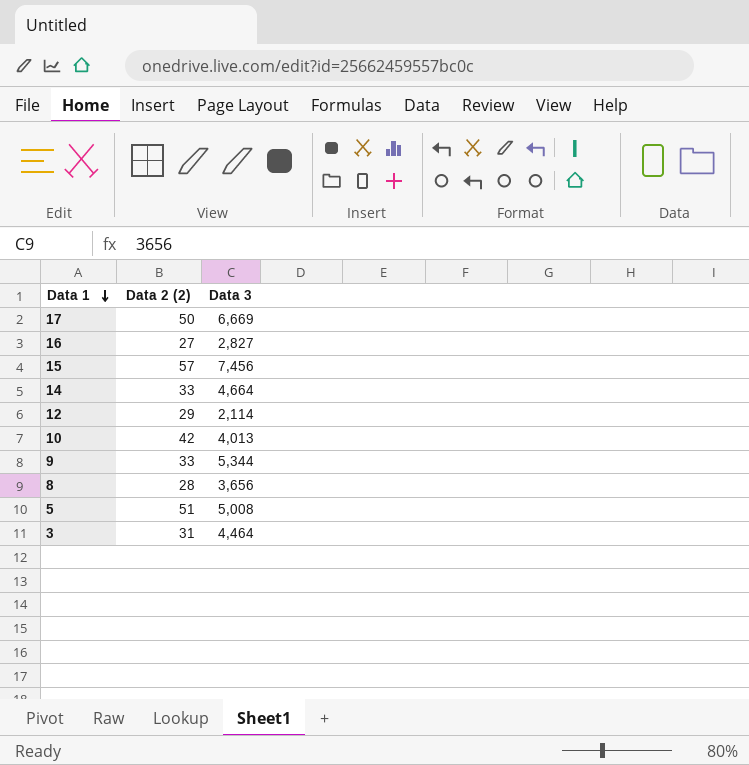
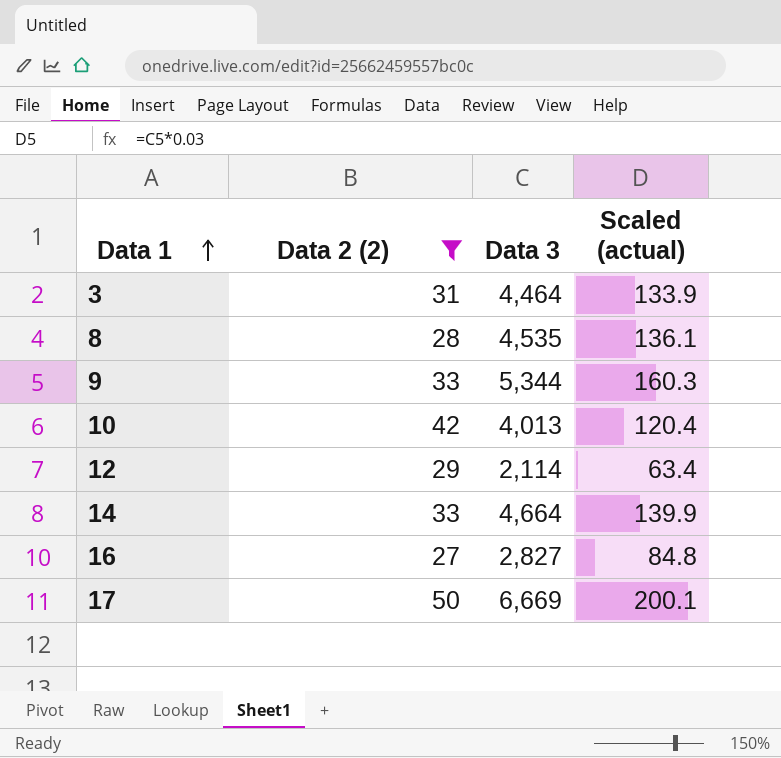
filter: none -> Data 2 (2) <= 50
row order: Data 1 descending -> Data 1 ascending
column Scaled (actual) | formula: none -> [Data 3] * 0.03
8 | Data 3: 3,656 -> 4,535

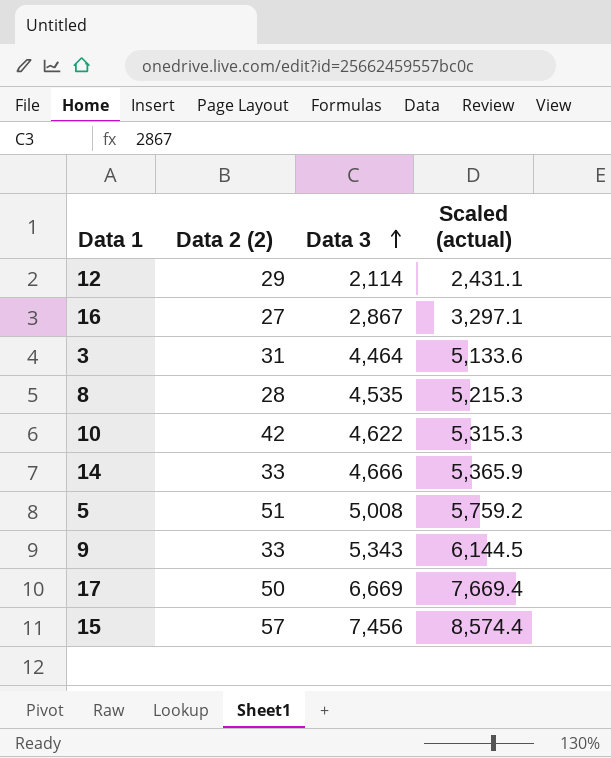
filter: Data 2 (2) <= 50 -> none
row order: Data 1 ascending -> Data 3 ascending
column Scaled (actual) | formula: [Data 3] * 0.03 -> [Data 3] * 1.15
16 | Data 3: 2,827 -> 2,867
10 | Data 3: 4,013 -> 4,622
14 | Data 3: 4,664 -> 4,666
9 | Data 3: 5,344 -> 5,343

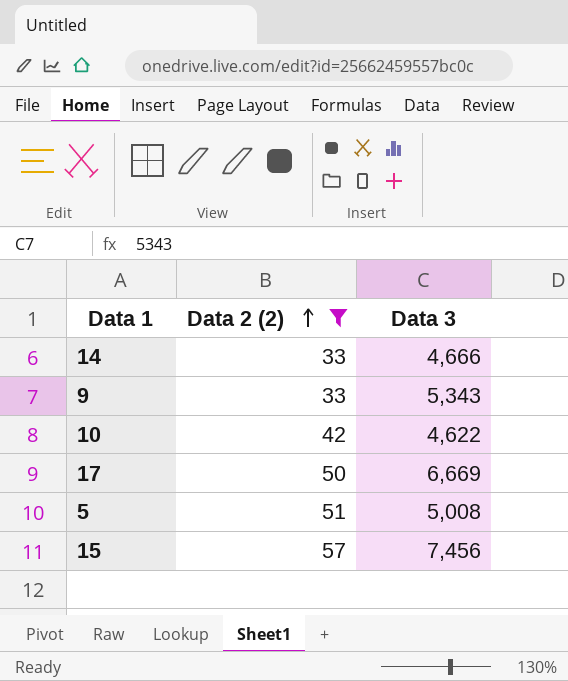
filter: none -> Data 2 (2) >= 33
row order: Data 3 ascending -> Data 2 (2) ascending
column Scaled (actual) | formula: [Data 3] * 1.15 -> none

